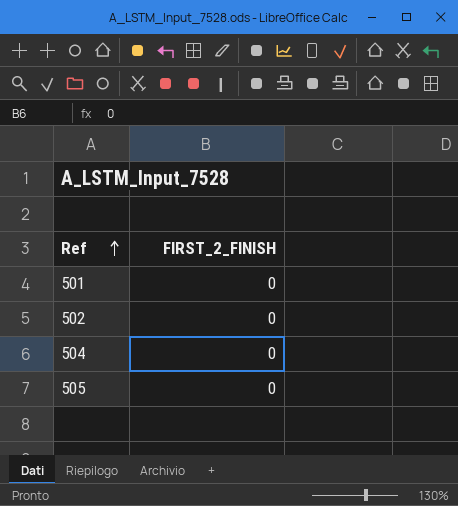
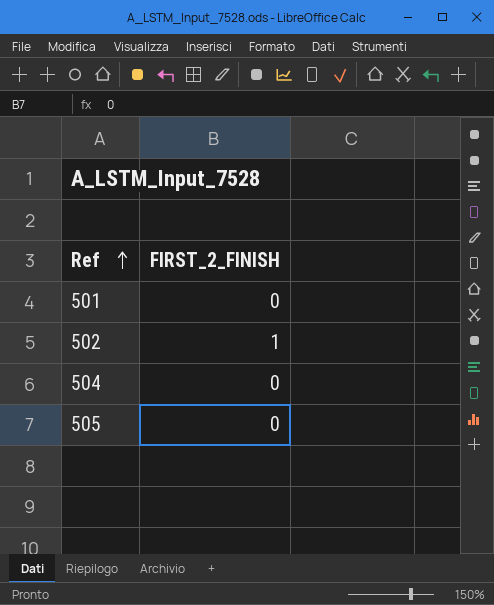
502 | FIRST_2_FINISH: 0 -> 1

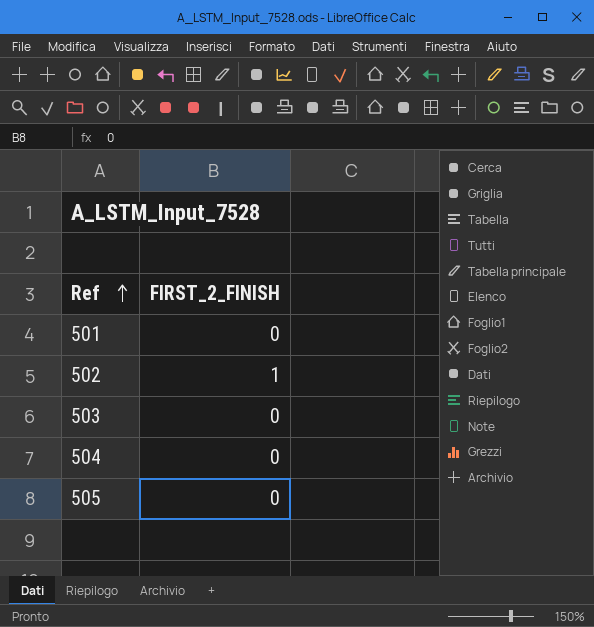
row 503: none -> 0

